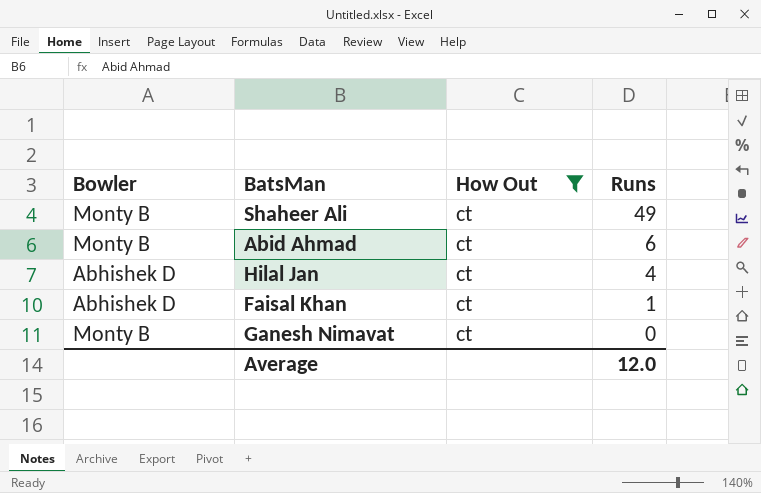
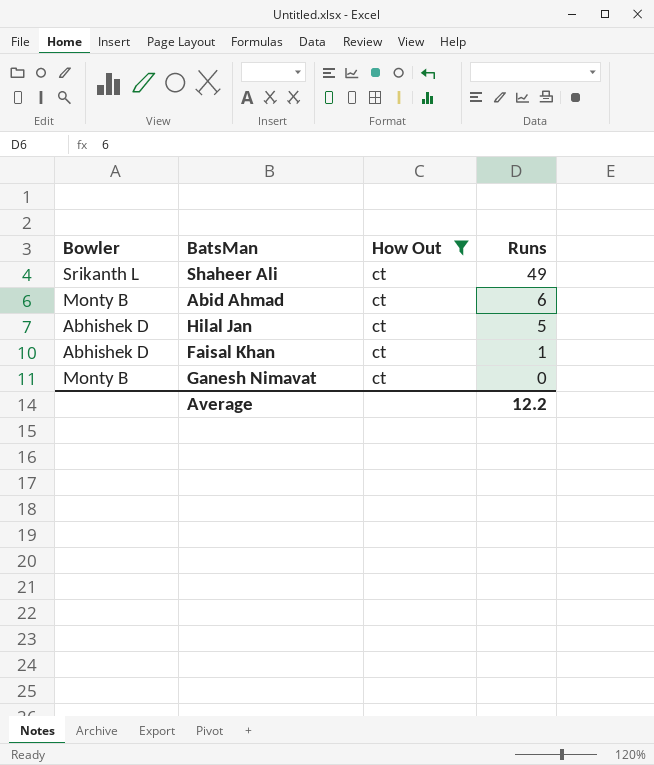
Shaheer Ali | Bowler: Monty B -> Srikanth L
Hilal Jan | Runs: 4 -> 5
Average | Runs: 12.0 -> 12.2

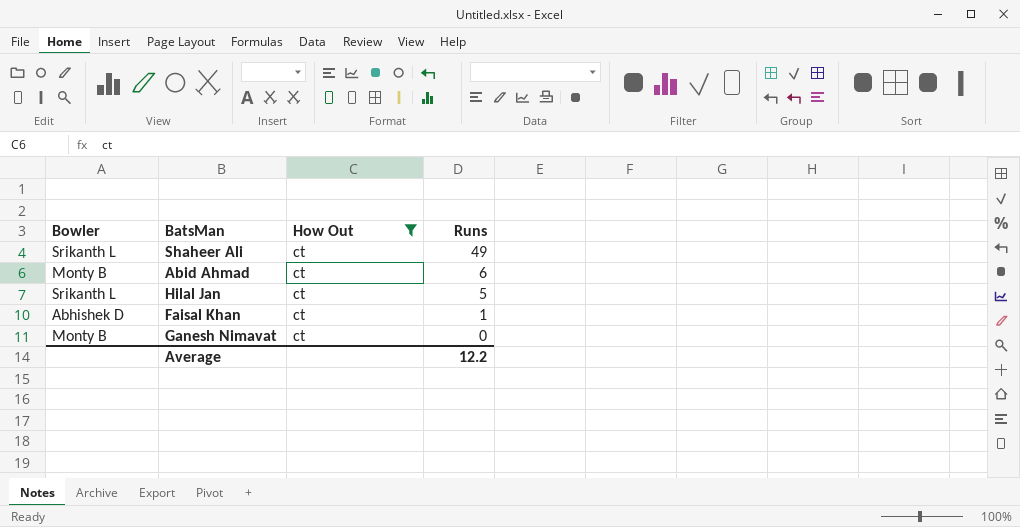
Hilal Jan | Bowler: Abhishek D -> Srikanth L

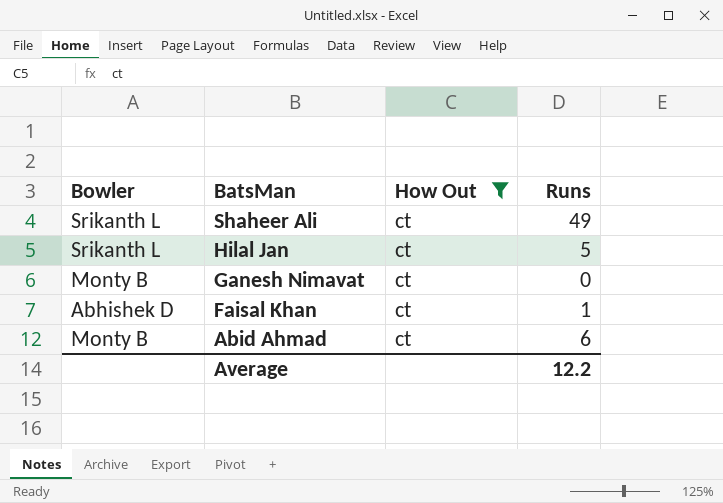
row order: Runs descending -> BatsMan descending

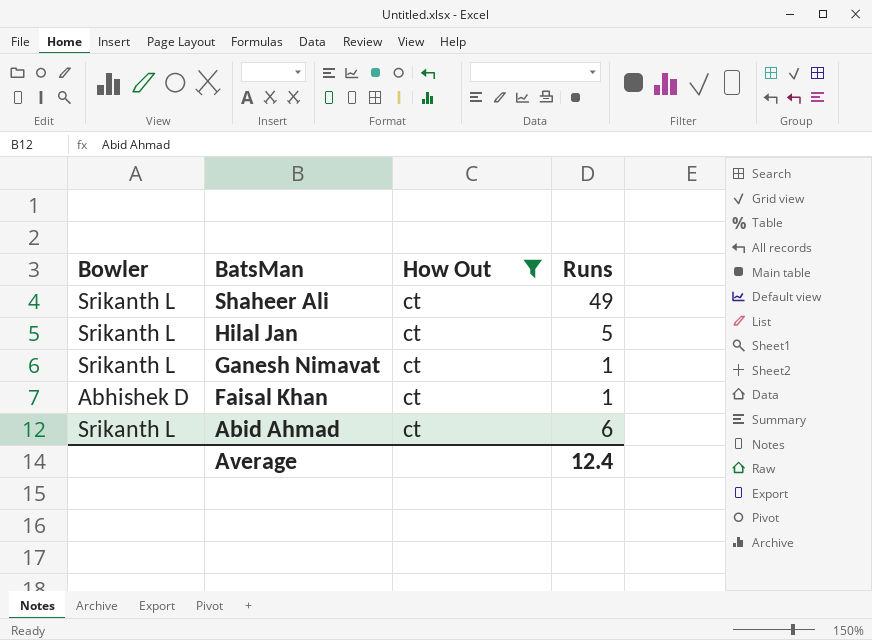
Ganesh Nimavat | Bowler: Monty B -> Srikanth L
Ganesh Nimavat | Runs: 0 -> 1
Abid Ahmad | Bowler: Monty B -> Srikanth L
Average | Runs: 12.2 -> 12.4

